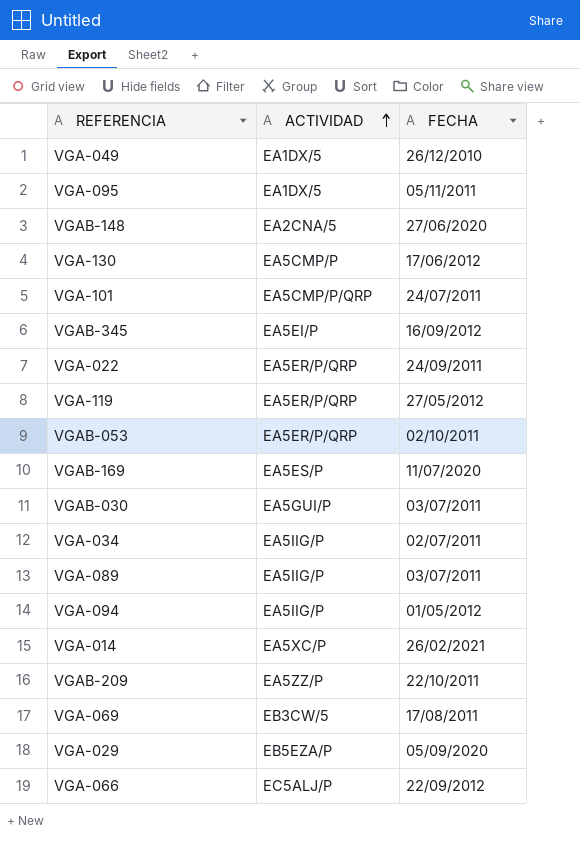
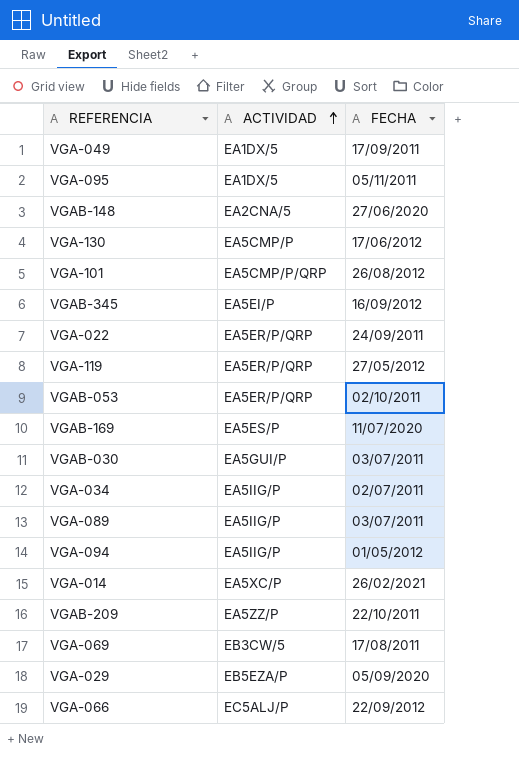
VGA-049 | FECHA: 26/12/2010 -> 17/09/2011
VGA-101 | FECHA: 24/07/2011 -> 26/08/2012

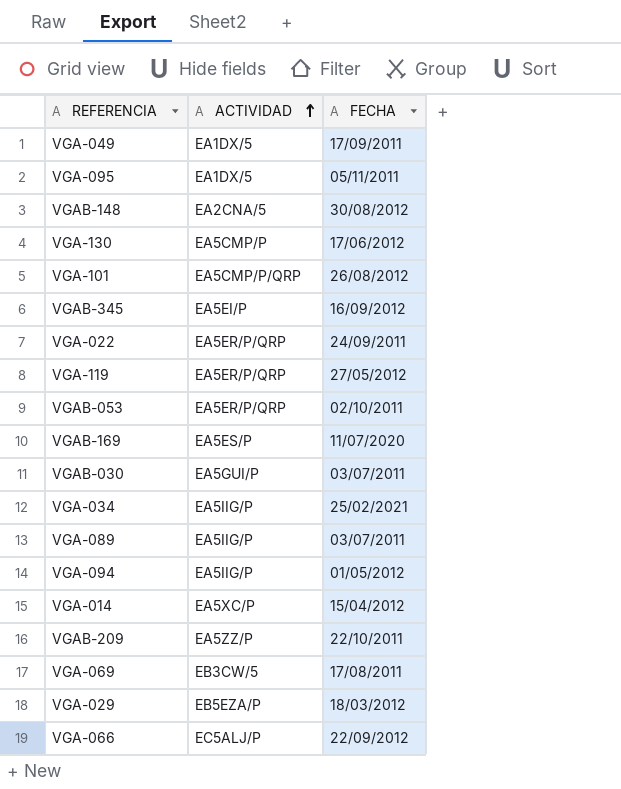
VGAB-148 | FECHA: 27/06/2020 -> 30/08/2012
VGA-034 | FECHA: 02/07/2011 -> 25/02/2021
VGA-014 | FECHA: 26/02/2021 -> 15/04/2012
VGA-029 | FECHA: 05/09/2020 -> 18/03/2012

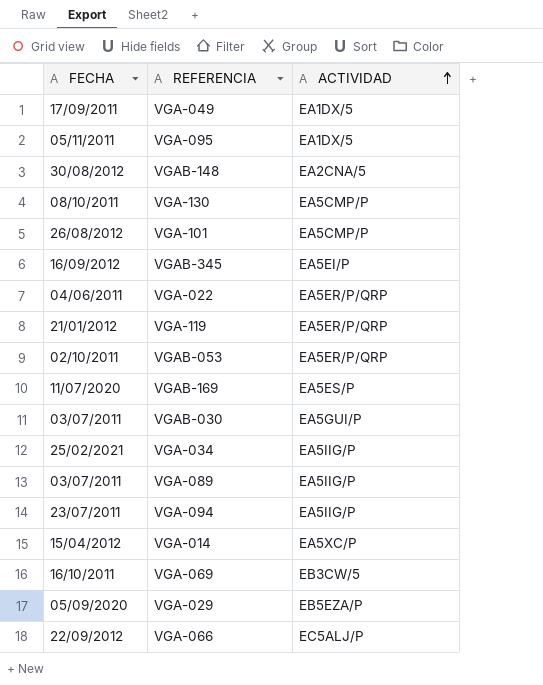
column FECHA | position: 3 -> 1
row VGAB-209: EA5ZZ/P | 22/10/2011 -> none
VGA-130 | FECHA: 17/06/2012 -> 08/10/2011
VGA-101 | ACTIVIDAD: EA5CMP/P/QRP -> EA5CMP/P
VGA-022 | FECHA: 24/09/2011 -> 04/06/2011
VGA-119 | FECHA: 27/05/2012 -> 21/01/2012
VGA-094 | FECHA: 01/05/2012 -> 23/07/2011
VGA-069 | FECHA: 17/08/2011 -> 16/10/2011
VGA-029 | FECHA: 18/03/2012 -> 05/09/2020

